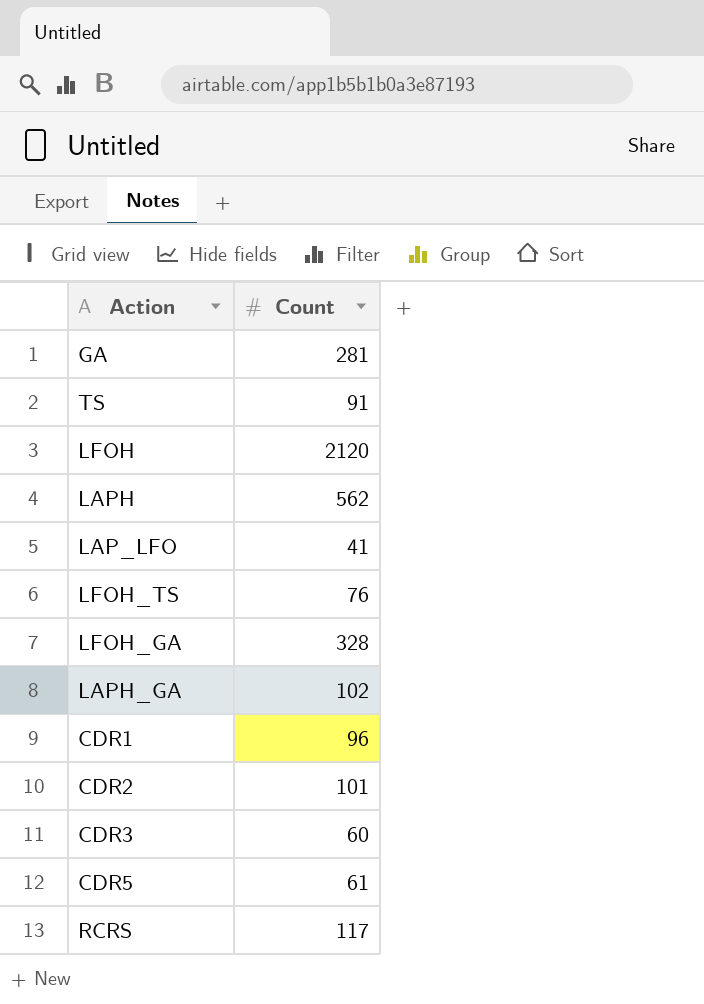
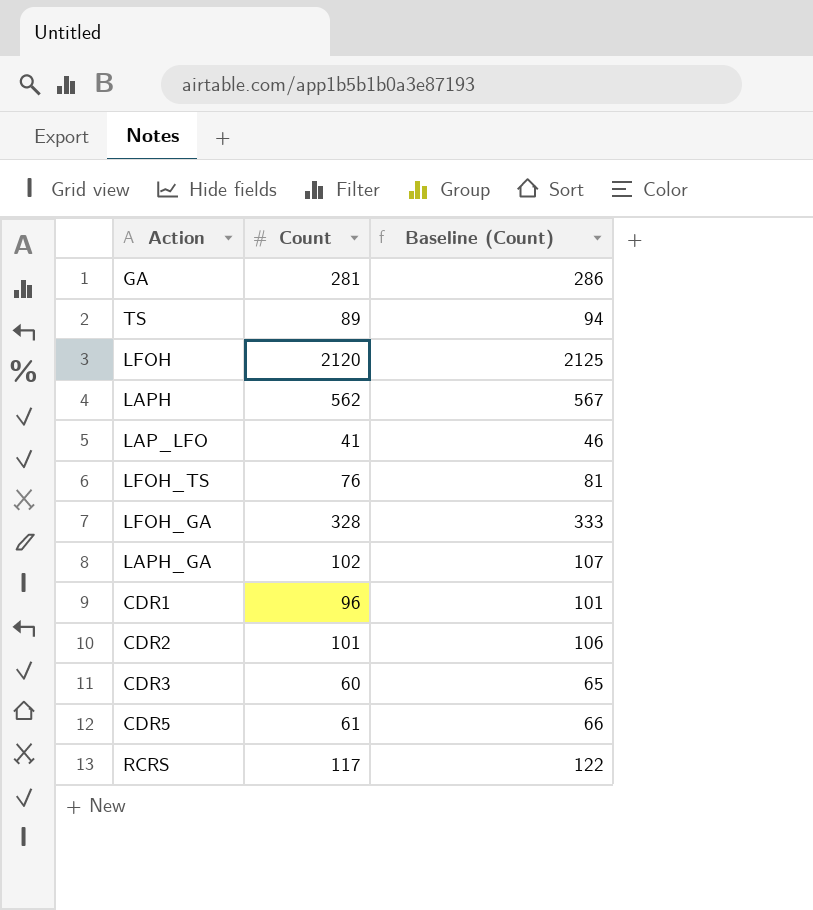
column Baseline (Count) | formula: none -> [Count] + 5
TS | Count: 91 -> 89

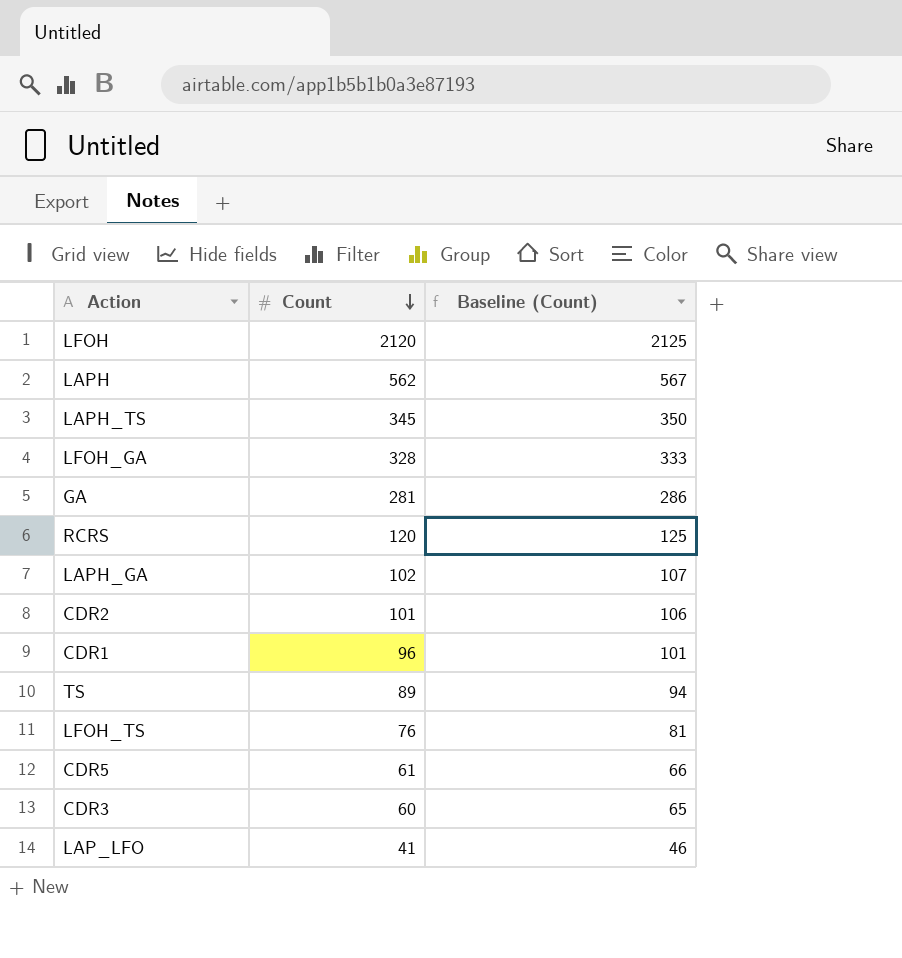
row order: none -> Count descending
row LAPH_TS: none -> 345 | 350
RCRS | Count: 117 -> 120
RCRS | Baseline (Count): 122 -> 125

